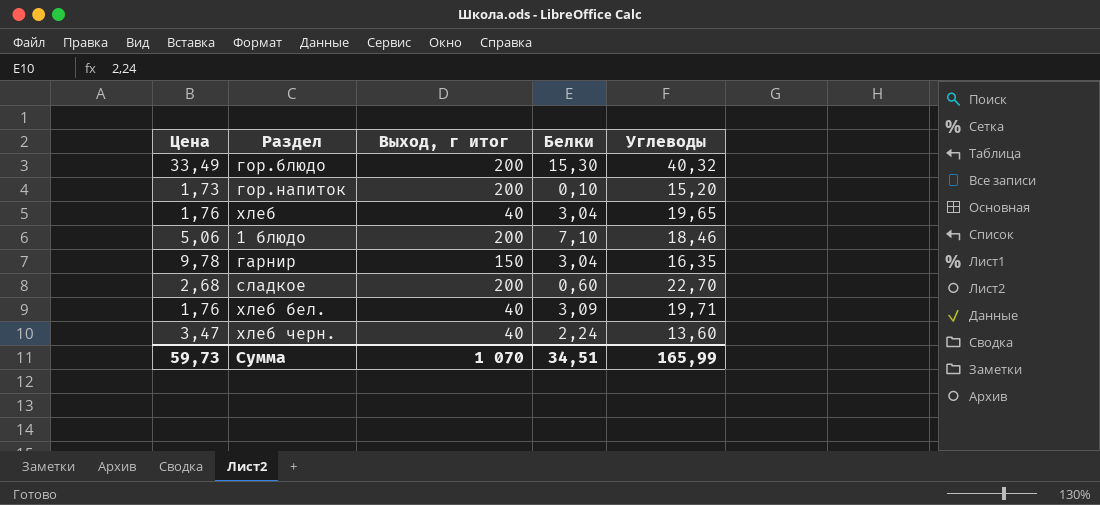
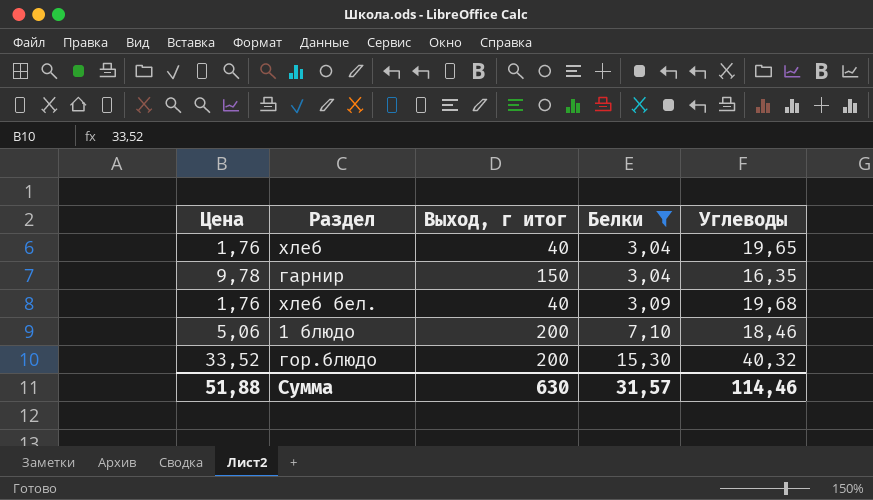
filter: none -> Белки >= 3,04
row order: none -> Белки ascending
хлеб бел. | Углеводы: 19,71 -> 19,68
гор.блюдо | Цена: 33,49 -> 33,52
Сумма | Цена: 59,73 -> 51,88
Сумма | Выход, г итог: 1 070 -> 630
Сумма | Белки: 34,51 -> 31,57
Сумма | Углеводы: 165,99 -> 114,46

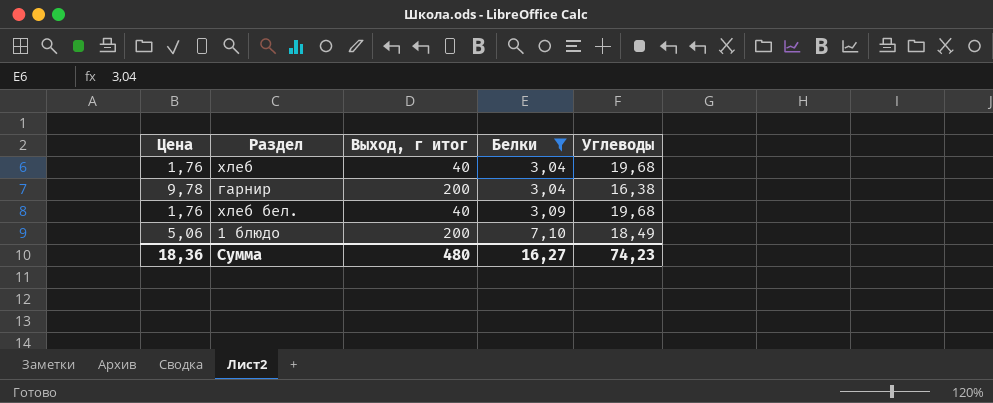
row гор.блюдо: 33,52 | 200 | 15,30 | 40,32 -> none
хлеб | Углеводы: 19,65 -> 19,68
гарнир | Выход, г итог: 150 -> 200
гарнир | Углеводы: 16,35 -> 16,38
1 блюдо | Углеводы: 18,46 -> 18,49
Сумма | Цена: 51,88 -> 18,36
Сумма | Выход, г итог: 630 -> 480
Сумма | Белки: 31,57 -> 16,27
Сумма | Углеводы: 114,46 -> 74,23

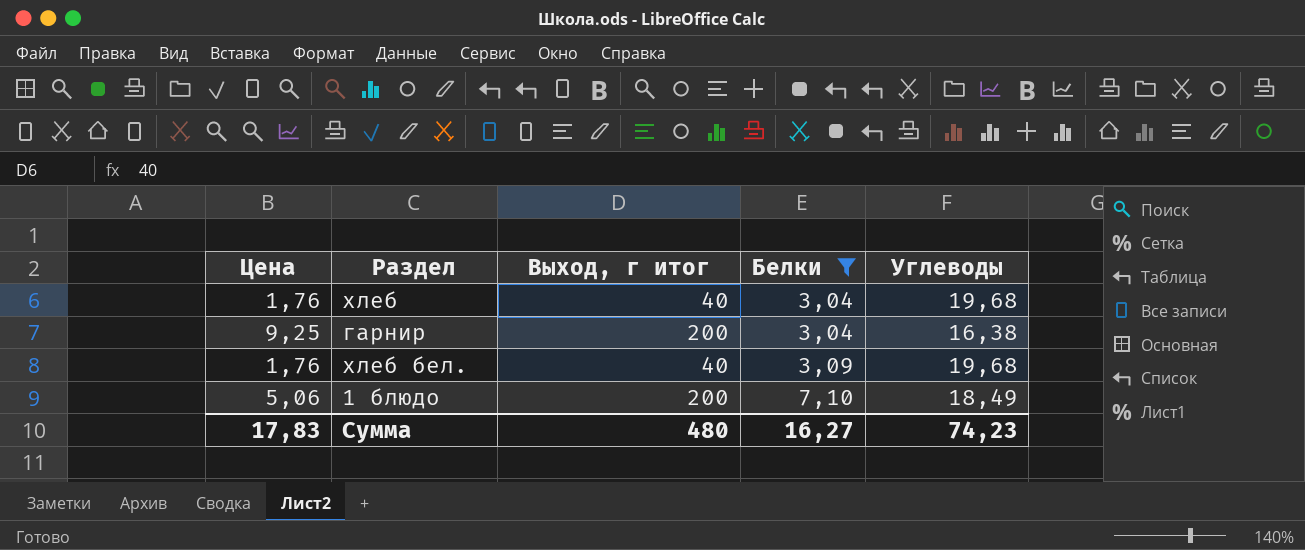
гарнир | Цена: 9,78 -> 9,25
Сумма | Цена: 18,36 -> 17,83

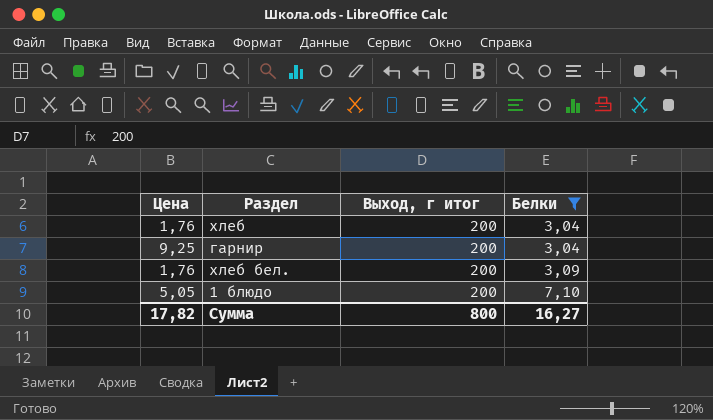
column Углеводы | position: 5 -> none
хлеб | Выход, г итог: 40 -> 200
хлеб бел. | Выход, г итог: 40 -> 200
1 блюдо | Цена: 5,06 -> 5,05
Сумма | Цена: 17,83 -> 17,82
Сумма | Выход, г итог: 480 -> 800

